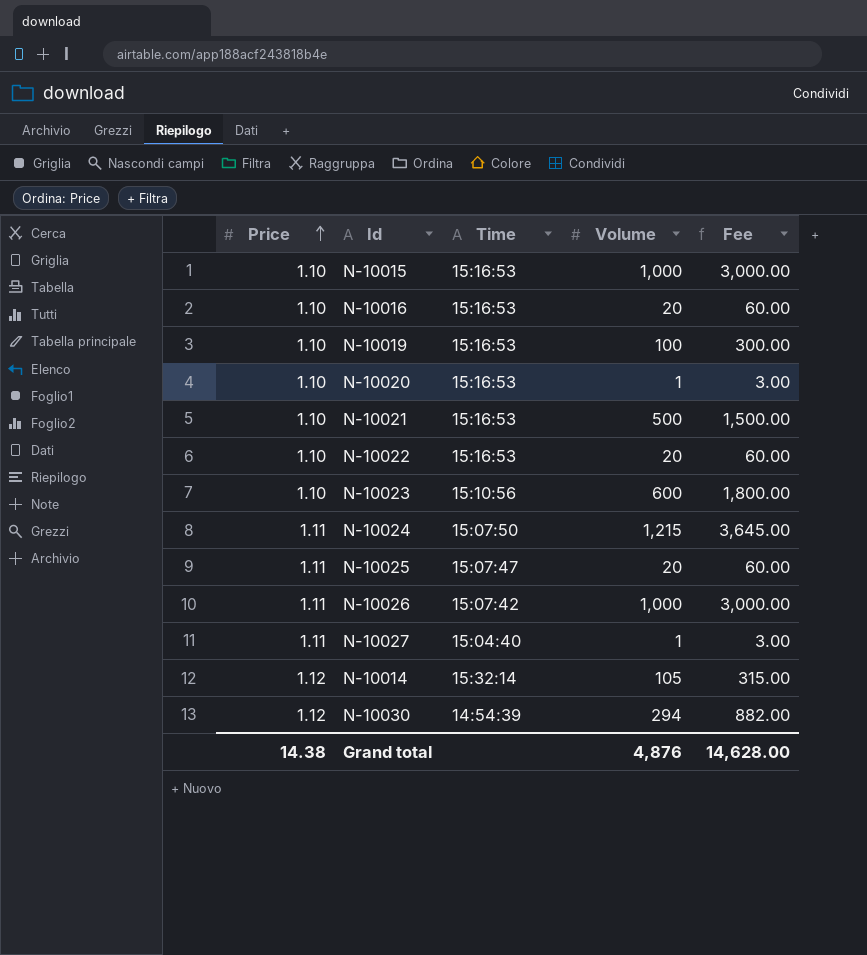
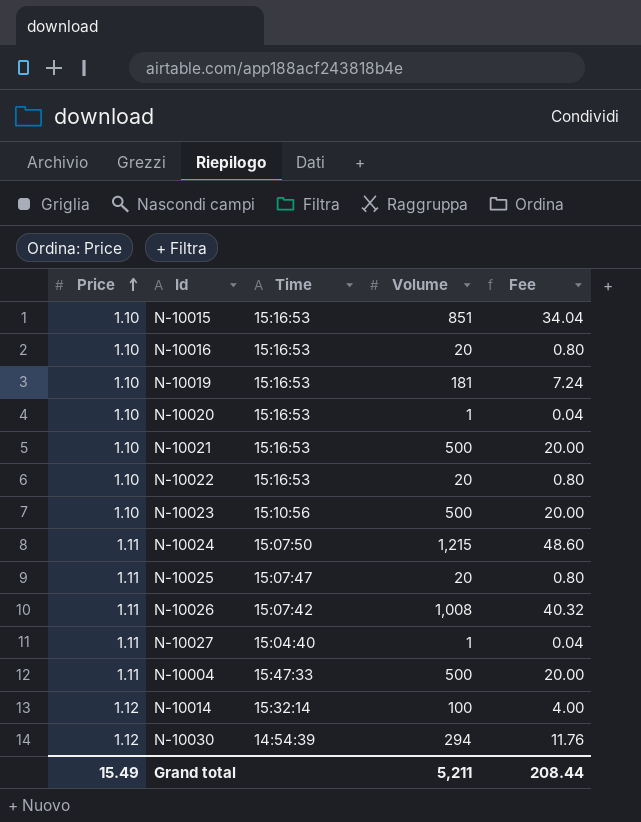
column Fee | formula: [Volume] * 3 -> [Volume] * 0.04
N-10015 | Volume: 1,000 -> 851
N-10019 | Volume: 100 -> 181
N-10023 | Volume: 600 -> 500
N-10026 | Volume: 1,000 -> 1,008
row N-10004: none -> 1.11 | 15:47:33 | 500 | 20.00
N-10014 | Volume: 105 -> 100
Grand total | Price: 14.38 -> 15.49
Grand total | Volume: 4,876 -> 5,211
Grand total | Fee: 14,628.00 -> 208.44

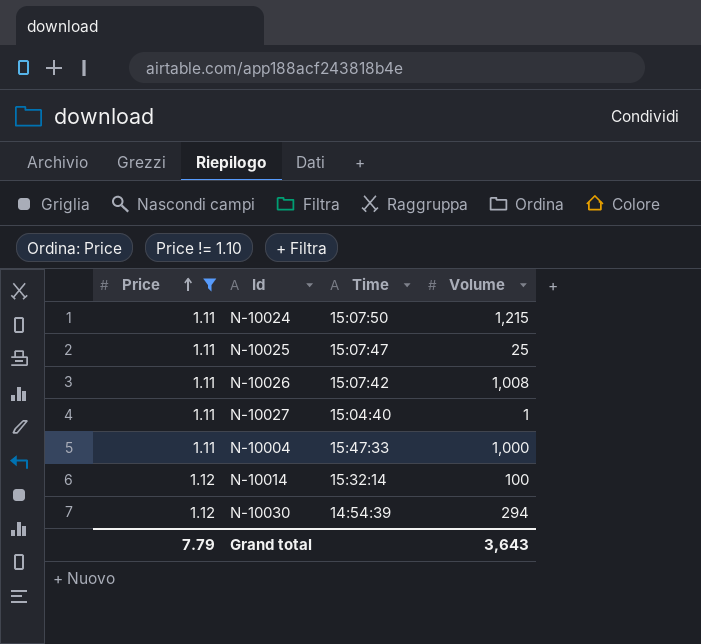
filter: none -> Price != 1.10
column Fee | formula: [Volume] * 0.04 -> none
N-10025 | Volume: 20 -> 25
N-10004 | Volume: 500 -> 1,000
Grand total | Price: 15.49 -> 7.79
Grand total | Volume: 5,211 -> 3,643

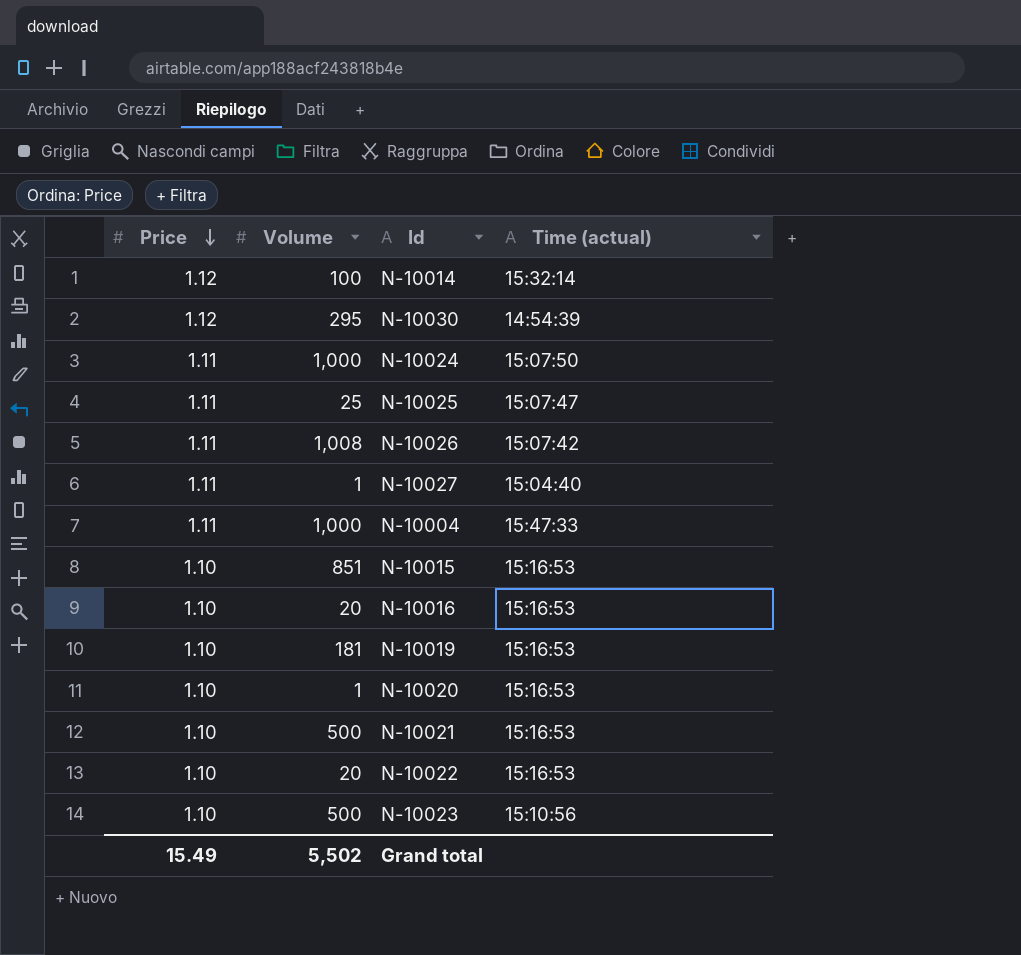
filter: Price != 1.10 -> none
row order: Price ascending -> Price descending
column Volume | position: 4 -> 2
column name: Time -> Time (actual)
N-10030 | Volume: 294 -> 295
N-10024 | Volume: 1,215 -> 1,000
Grand total | Price: 7.79 -> 15.49
Grand total | Volume: 3,643 -> 5,502

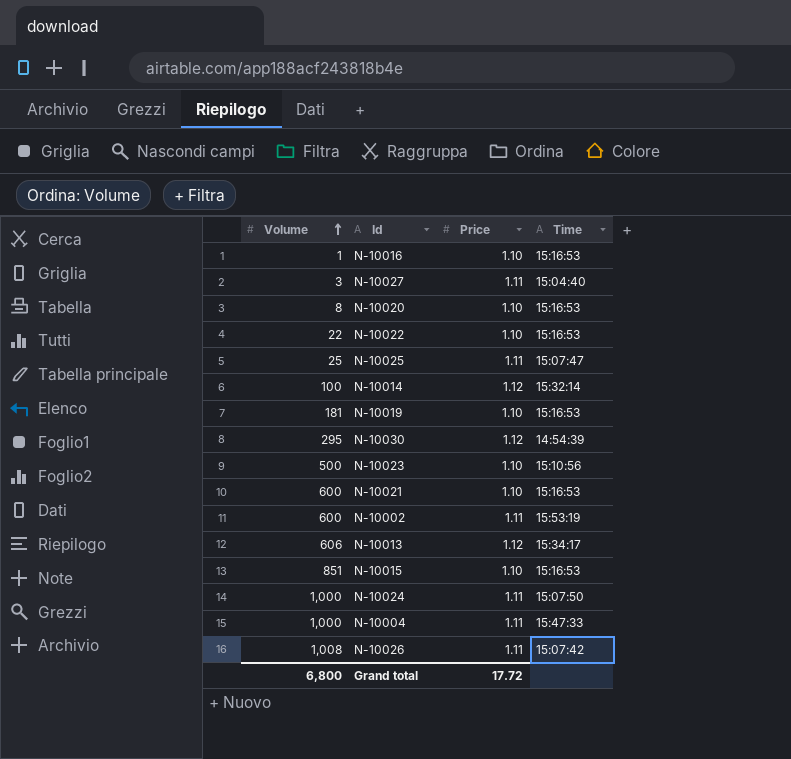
row order: Price descending -> Volume ascending
column Price | position: 1 -> 3
column name: Time (actual) -> Time
N-10016 | Volume: 20 -> 1
N-10027 | Volume: 1 -> 3
N-10020 | Volume: 1 -> 8
N-10022 | Volume: 20 -> 22
N-10021 | Volume: 500 -> 600
row N-10002: none -> 600 | 1.11 | 15:53:19
row N-10013: none -> 606 | 1.12 | 15:34:17
Grand total | Volume: 5,502 -> 6,800
Grand total | Price: 15.49 -> 17.72

